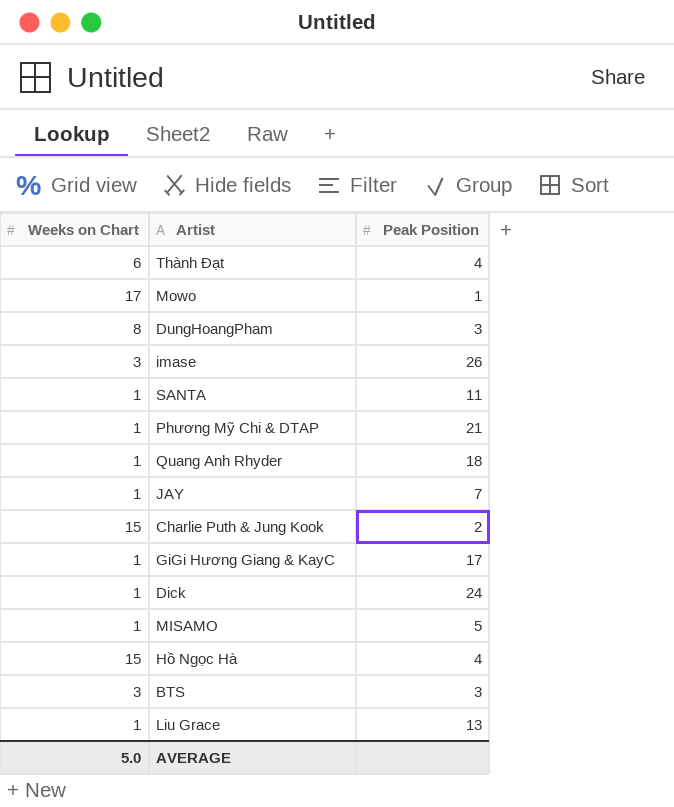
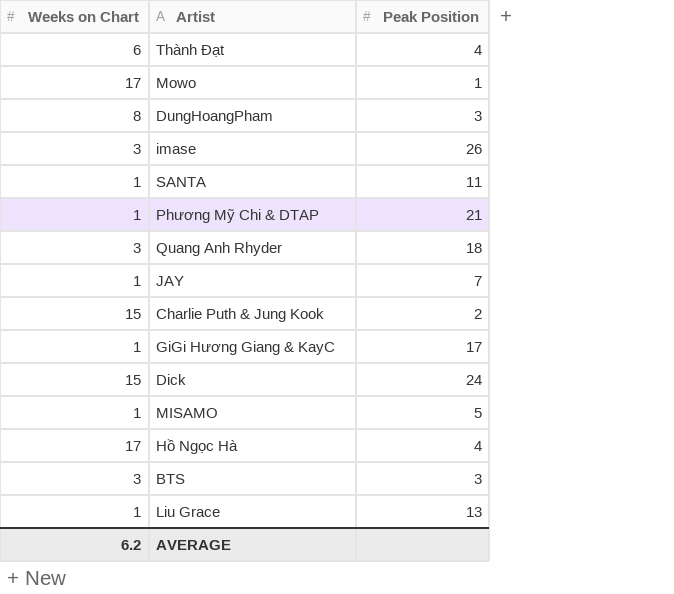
Quang Anh Rhyder | Weeks on Chart: 1 -> 3
Dick | Weeks on Chart: 1 -> 15
Hồ Ngọc Hà | Weeks on Chart: 15 -> 17
AVERAGE | Weeks on Chart: 5.0 -> 6.2

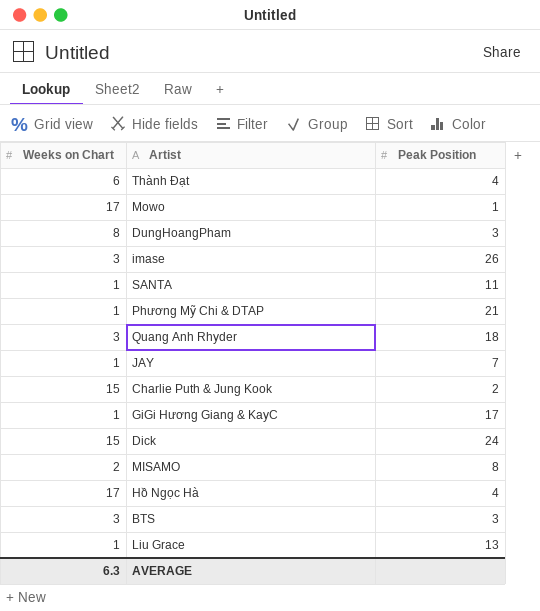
MISAMO | Weeks on Chart: 1 -> 2
MISAMO | Peak Position: 5 -> 8
AVERAGE | Weeks on Chart: 6.2 -> 6.3

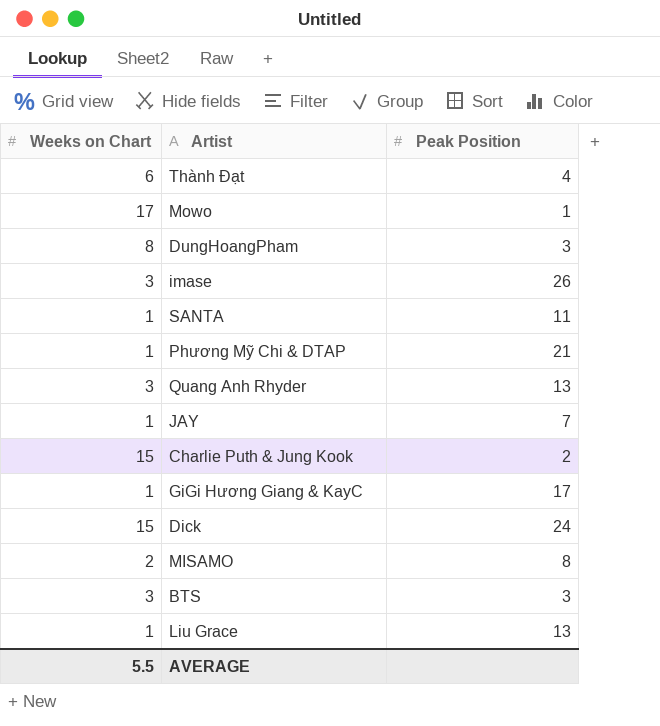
row Hồ Ngọc Hà: 17 | 4 -> none
Quang Anh Rhyder | Peak Position: 18 -> 13
AVERAGE | Weeks on Chart: 6.3 -> 5.5

